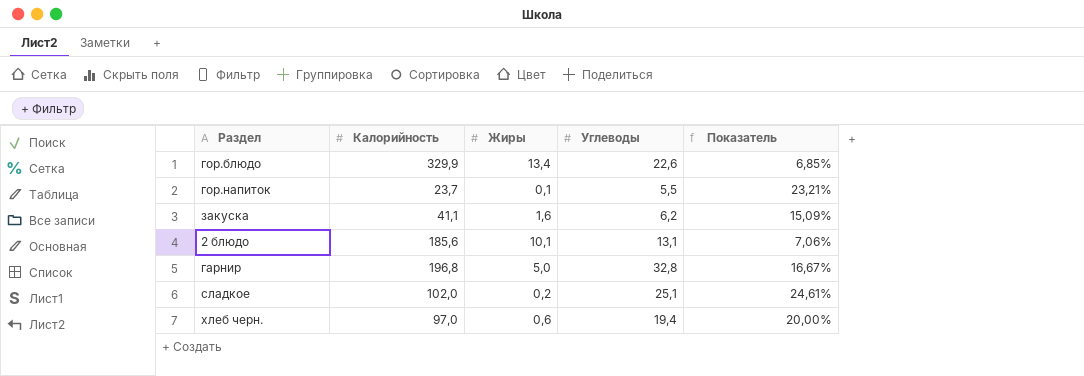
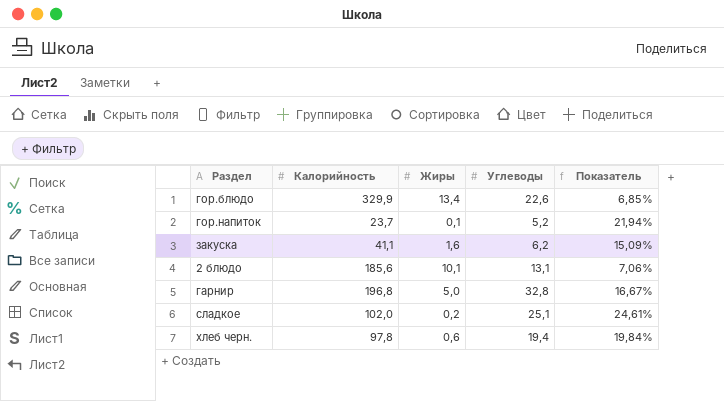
гор.напиток | Углеводы: 5,5 -> 5,2
гор.напиток | Показатель: 23,21% -> 21,94%
хлеб черн. | Калорийность: 97,0 -> 97,8
хлеб черн. | Показатель: 20,00% -> 19,84%

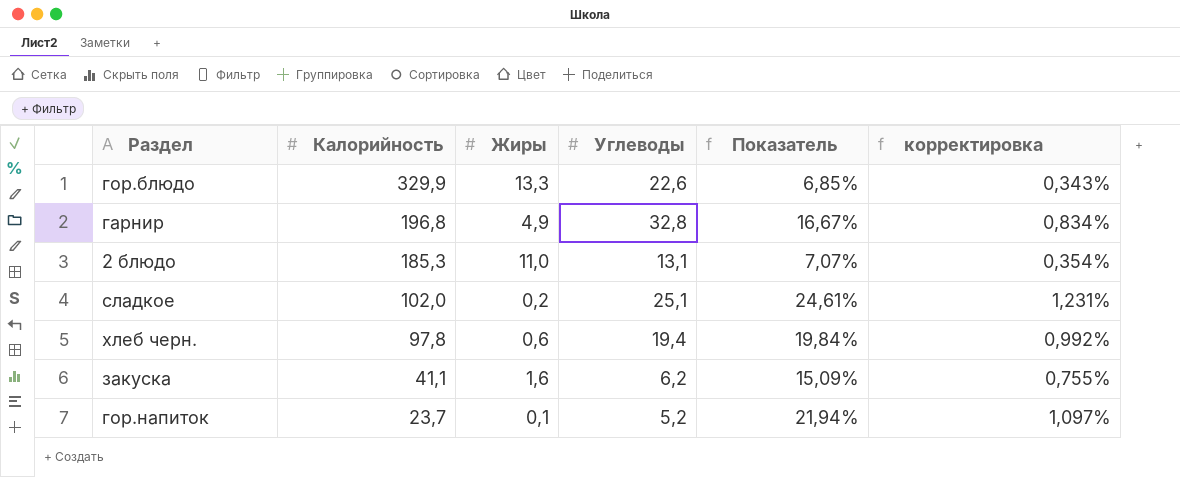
row order: none -> Калорийность descending
column корректировка | formula: none -> [Показатель] * 0,05
гор.блюдо | Жиры: 13,4 -> 13,3
гарнир | Жиры: 5,0 -> 4,9
2 блюдо | Калорийность: 185,6 -> 185,3
2 блюдо | Жиры: 10,1 -> 11,0
2 блюдо | Показатель: 7,06% -> 7,07%

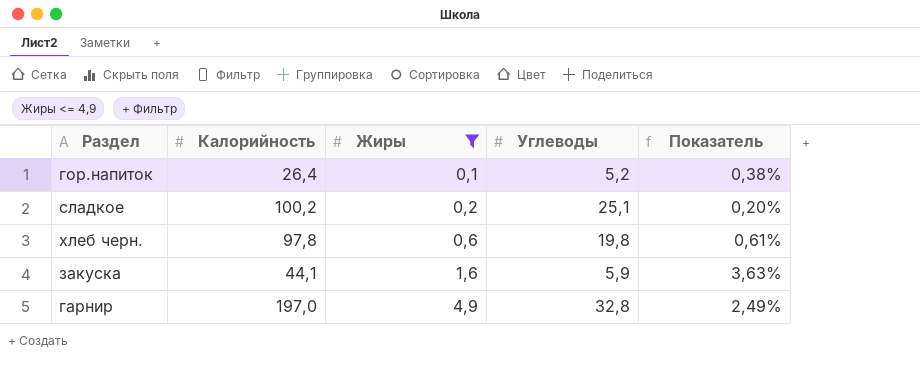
filter: none -> Жиры <= 4,9
row order: Калорийность descending -> Жиры ascending
column корректировка | formula: [Показатель] * 0,05 -> none
column Показатель | formula: [Углеводы] / [Калорийность] -> [Жиры] / [Калорийность]
гор.напиток | Калорийность: 23,7 -> 26,4
сладкое | Калорийность: 102,0 -> 100,2
хлеб черн. | Углеводы: 19,4 -> 19,8
закуска | Калорийность: 41,1 -> 44,1
закуска | Углеводы: 6,2 -> 5,9
гарнир | Калорийность: 196,8 -> 197,0

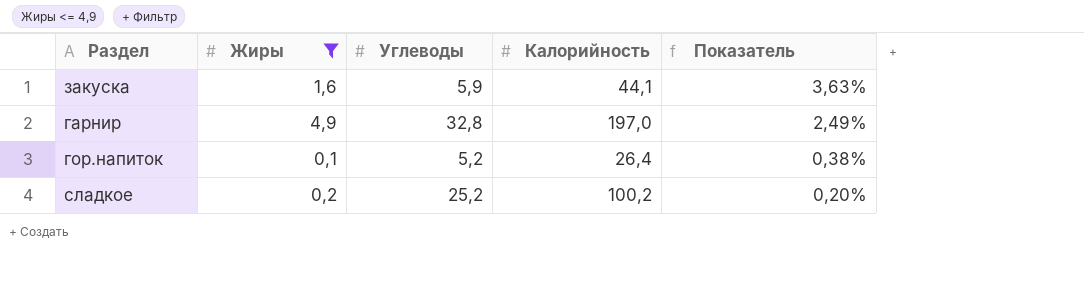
row order: Жиры ascending -> Показатель descending
column Калорийность | position: 2 -> 4
row хлеб черн.: 97,8 | 0,6 | 19,8 | 0,61% -> none
сладкое | Углеводы: 25,1 -> 25,2

